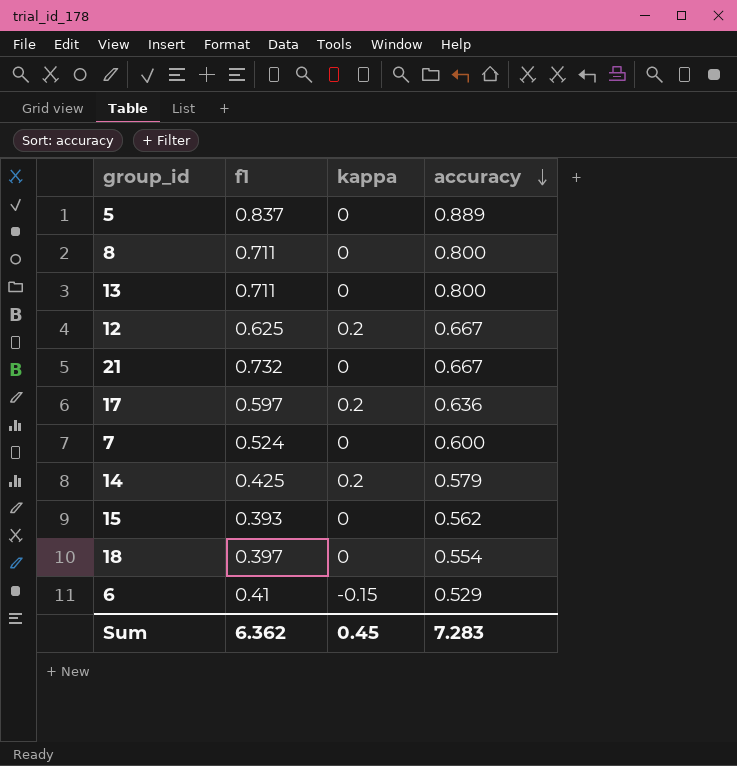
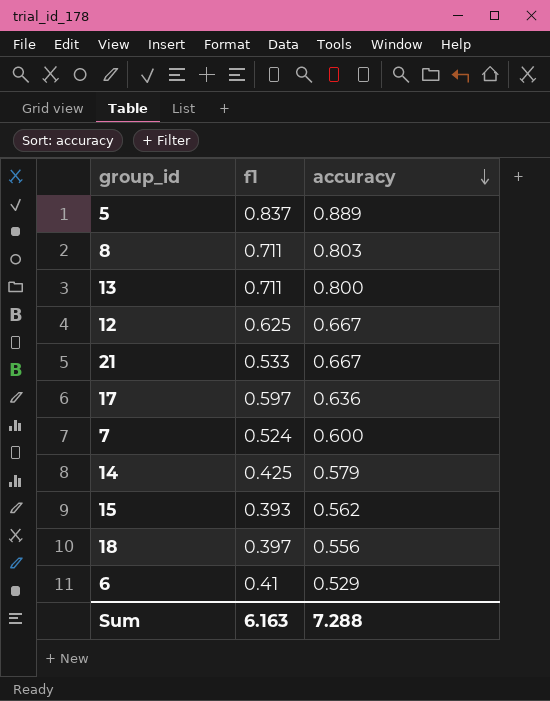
column kappa | position: 3 -> none
8 | accuracy: 0.800 -> 0.803
21 | f1: 0.732 -> 0.533
18 | accuracy: 0.554 -> 0.556
Sum | f1: 6.362 -> 6.163
Sum | accuracy: 7.283 -> 7.288

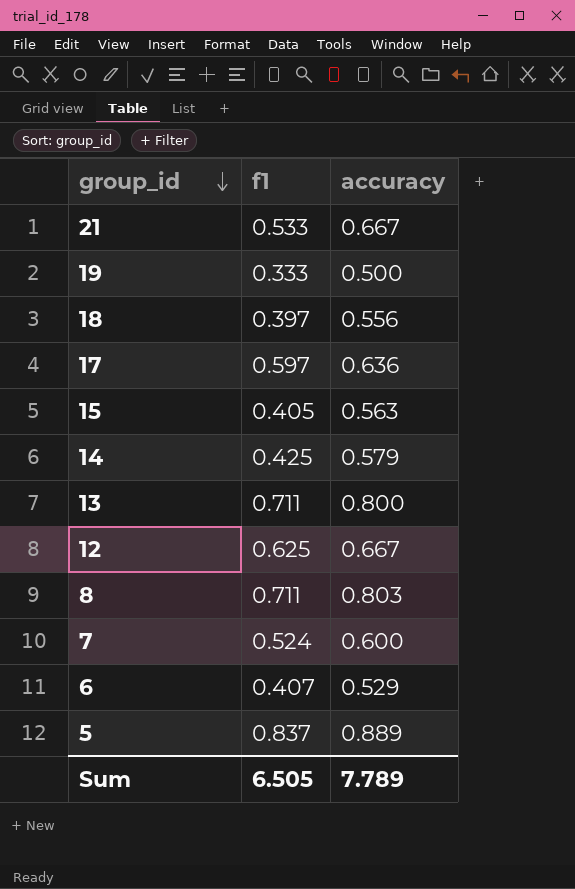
row order: accuracy descending -> group_id descending
row 19: none -> 0.333 | 0.500
15 | f1: 0.393 -> 0.405
15 | accuracy: 0.562 -> 0.563
6 | f1: 0.41 -> 0.407
Sum | f1: 6.163 -> 6.505
Sum | accuracy: 7.288 -> 7.789

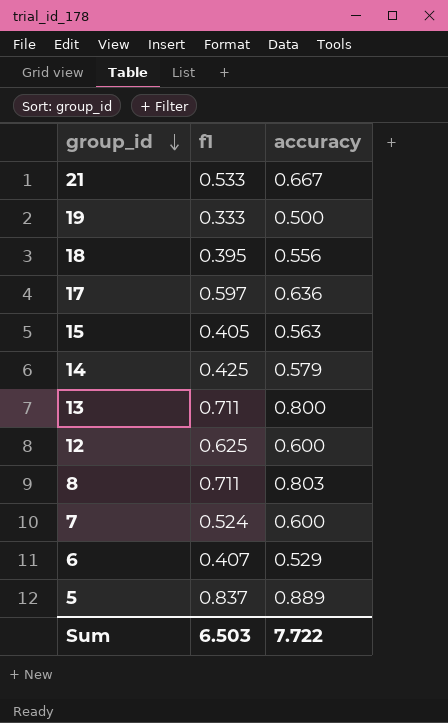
18 | f1: 0.397 -> 0.395
12 | accuracy: 0.667 -> 0.600
Sum | f1: 6.505 -> 6.503
Sum | accuracy: 7.789 -> 7.722

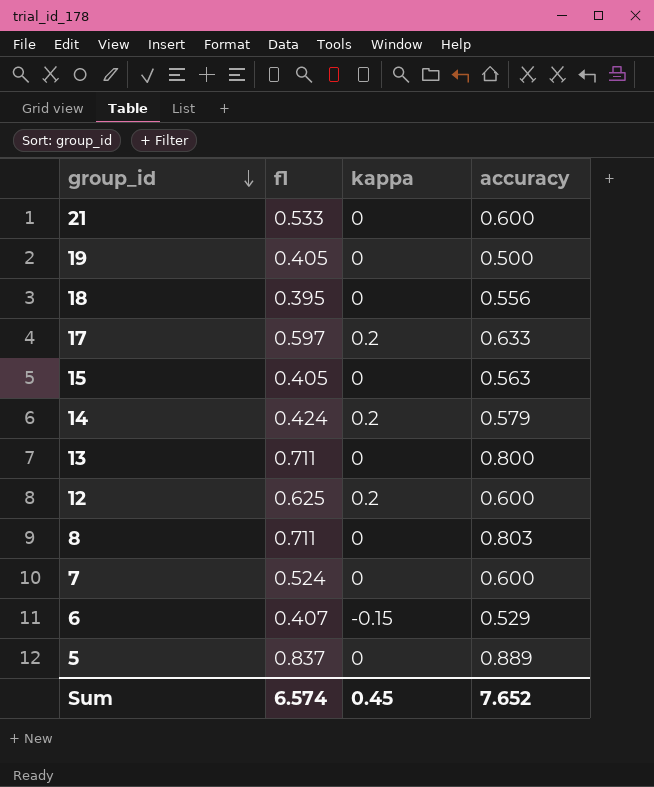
column kappa | position: none -> 3
21 | accuracy: 0.667 -> 0.600
19 | f1: 0.333 -> 0.405
17 | accuracy: 0.636 -> 0.633
14 | f1: 0.425 -> 0.424
Sum | f1: 6.503 -> 6.574
Sum | accuracy: 7.722 -> 7.652

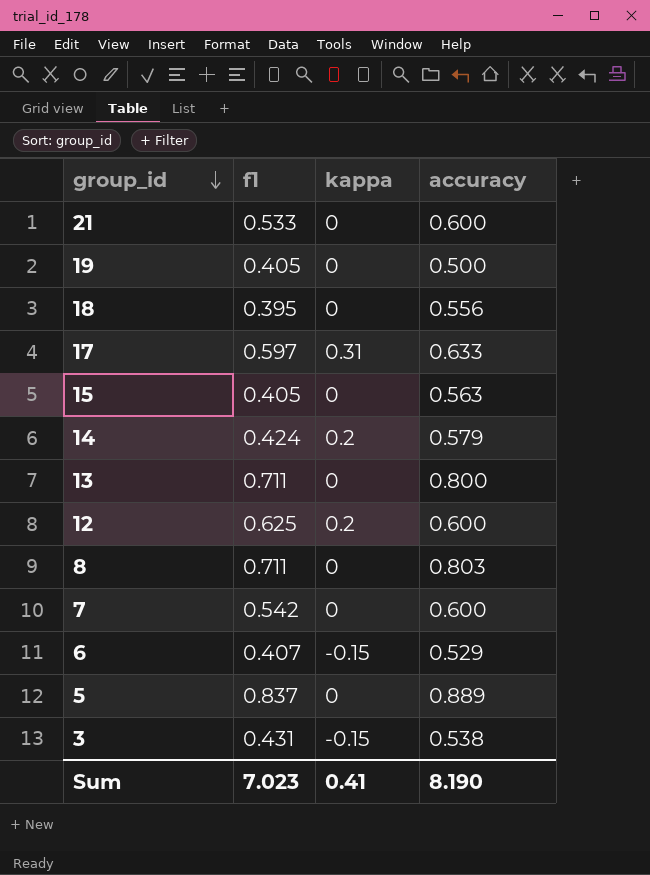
17 | kappa: 0.2 -> 0.31
7 | f1: 0.524 -> 0.542
row 3: none -> 0.431 | -0.15 | 0.538
Sum | f1: 6.574 -> 7.023
Sum | kappa: 0.45 -> 0.41
Sum | accuracy: 7.652 -> 8.190

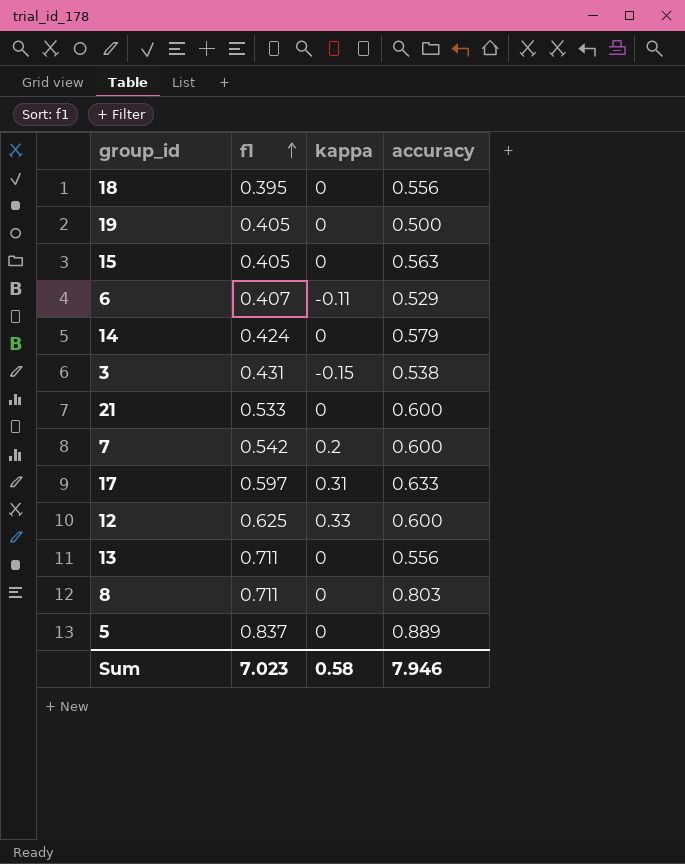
row order: group_id descending -> f1 ascending
6 | kappa: -0.15 -> -0.11
14 | kappa: 0.2 -> 0
7 | kappa: 0 -> 0.2
12 | kappa: 0.2 -> 0.33
13 | accuracy: 0.800 -> 0.556
Sum | kappa: 0.41 -> 0.58
Sum | accuracy: 8.190 -> 7.946

